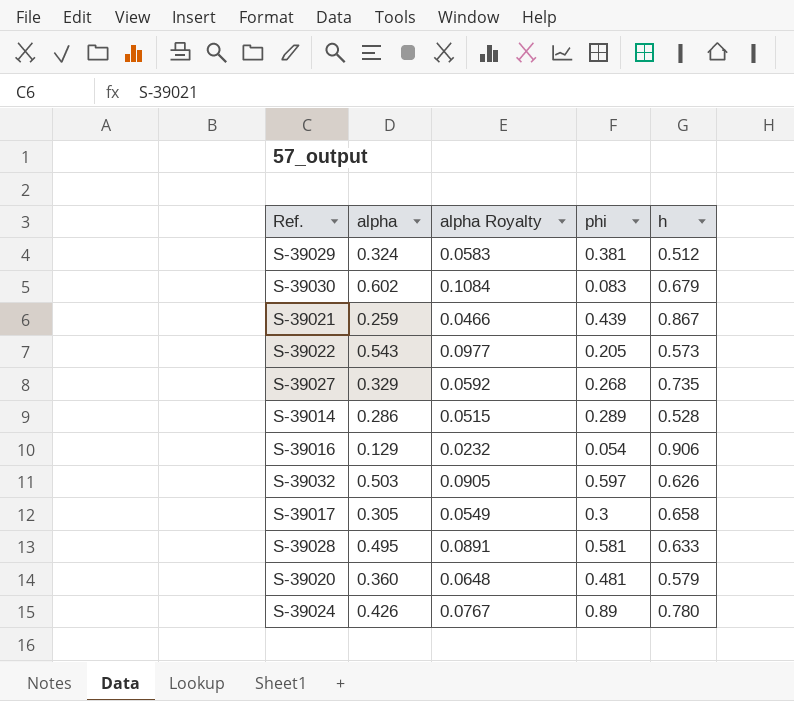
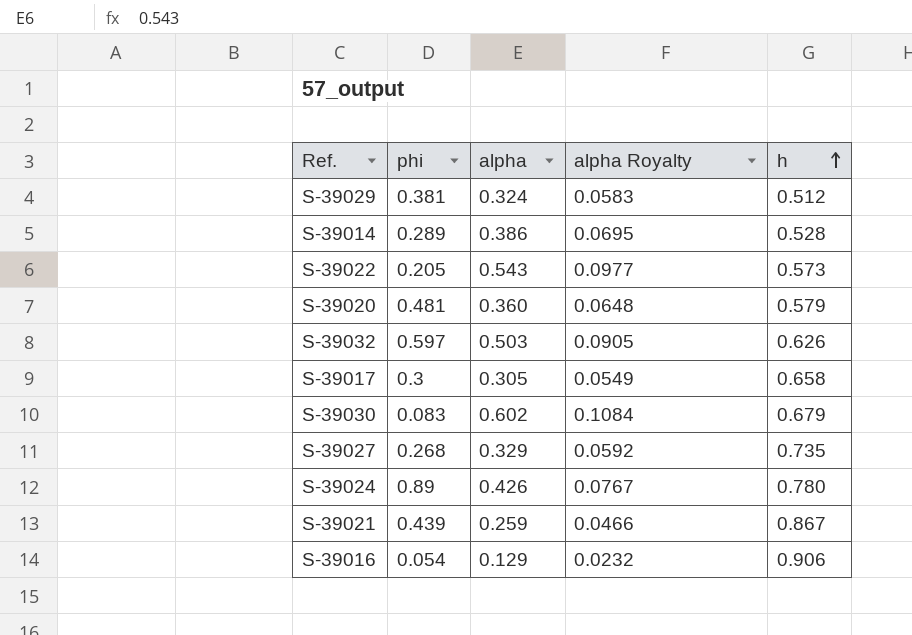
row order: none -> h ascending
column phi | position: 4 -> 2
row S-39028: 0.495 | 0.0891 | 0.581 | 0.633 -> none
S-39014 | alpha: 0.286 -> 0.386
S-39014 | alpha Royalty: 0.0515 -> 0.0695

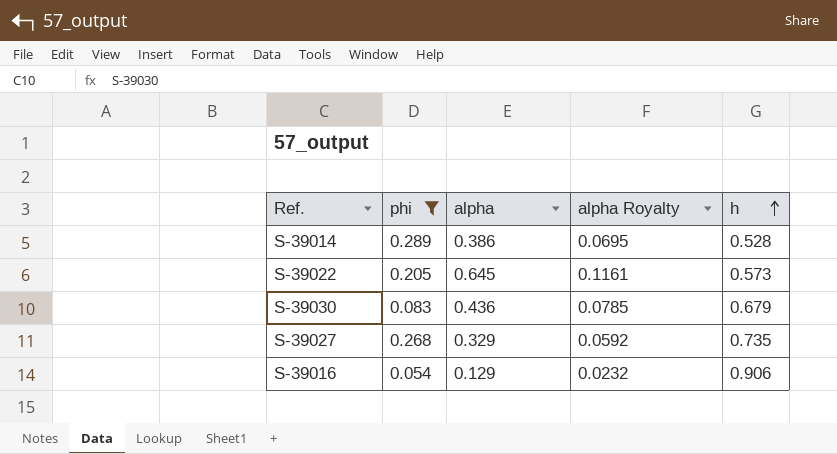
filter: none -> phi <= 0.289
S-39022 | alpha: 0.543 -> 0.645
S-39022 | alpha Royalty: 0.0977 -> 0.1161
S-39030 | alpha: 0.602 -> 0.436
S-39030 | alpha Royalty: 0.1084 -> 0.0785

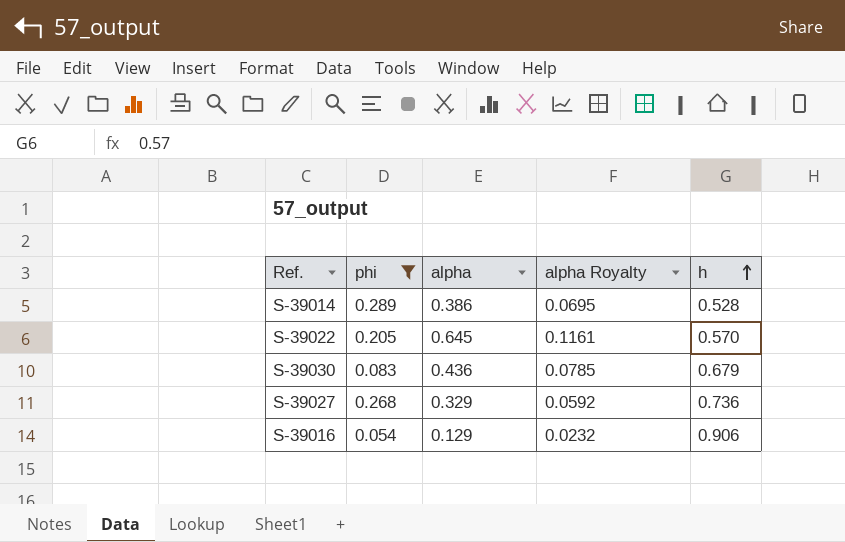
S-39022 | h: 0.573 -> 0.570
S-39027 | h: 0.735 -> 0.736

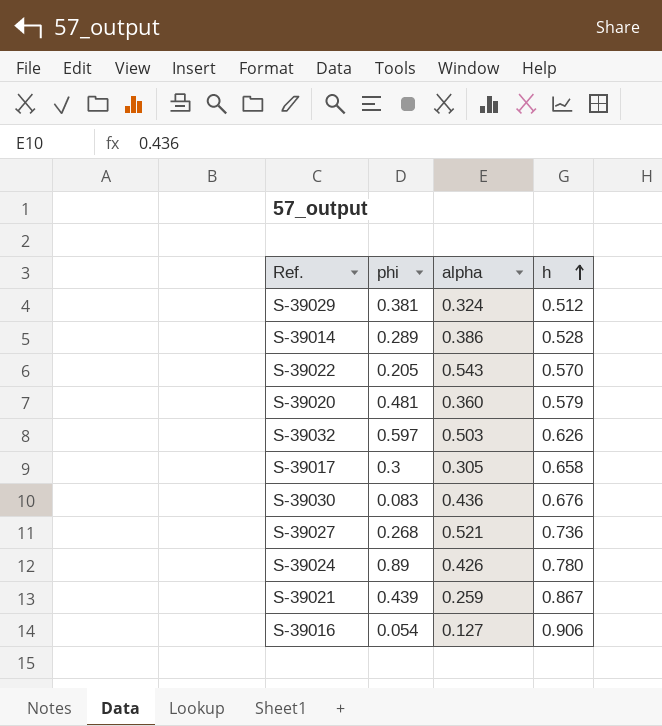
filter: phi <= 0.289 -> none
column alpha Royalty | formula: [alpha] * 0.18 -> none
S-39022 | alpha: 0.645 -> 0.543
S-39030 | h: 0.679 -> 0.676
S-39027 | alpha: 0.329 -> 0.521
S-39016 | alpha: 0.129 -> 0.127

